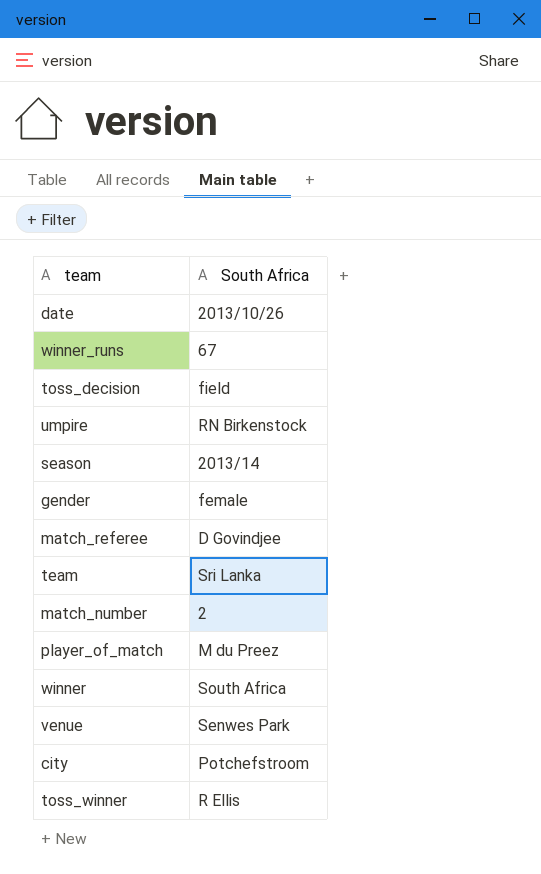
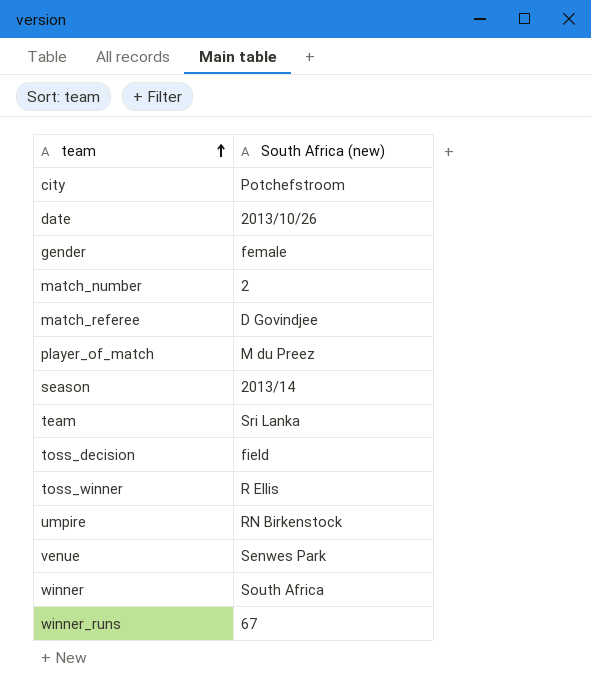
row order: none -> team ascending
column name: South Africa -> South Africa (new)

